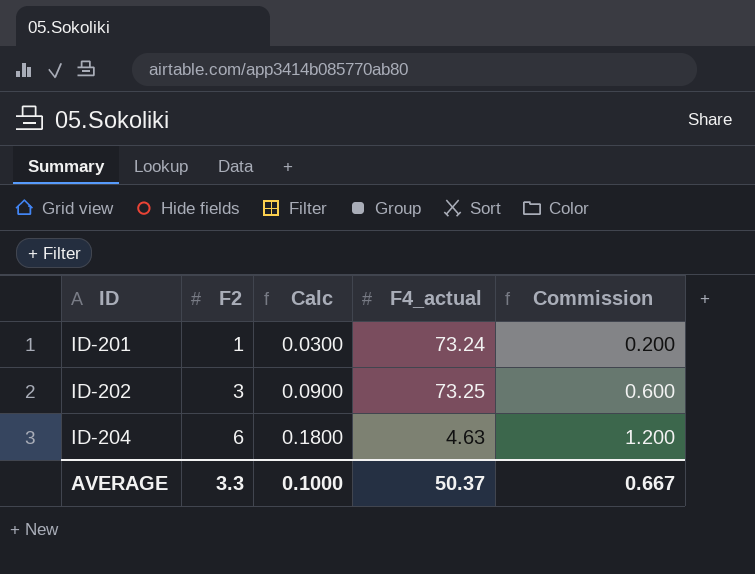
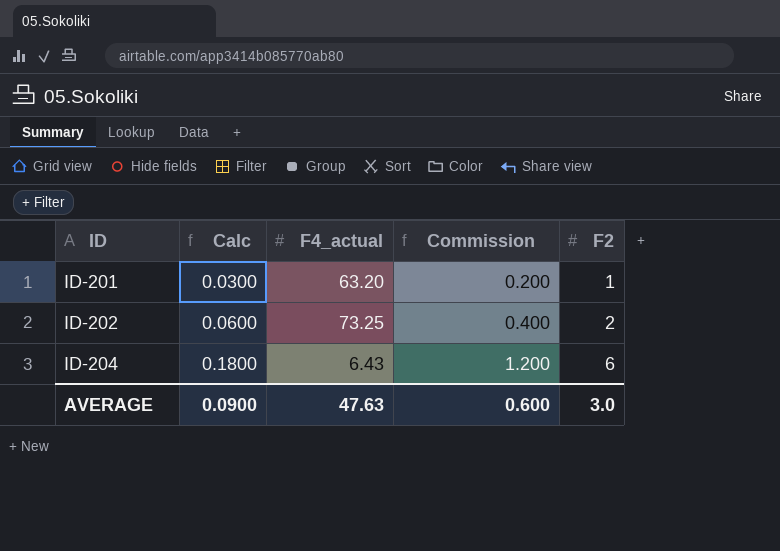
column F2 | position: 2 -> 5
ID-201 | F4_actual: 73.24 -> 63.20
ID-202 | Calc: 0.0900 -> 0.0600
ID-202 | Commission: 0.600 -> 0.400
ID-202 | F2: 3 -> 2
ID-204 | F4_actual: 4.63 -> 6.43
AVERAGE | Calc: 0.1000 -> 0.0900
AVERAGE | F4_actual: 50.37 -> 47.63
AVERAGE | Commission: 0.667 -> 0.600
AVERAGE | F2: 3.3 -> 3.0

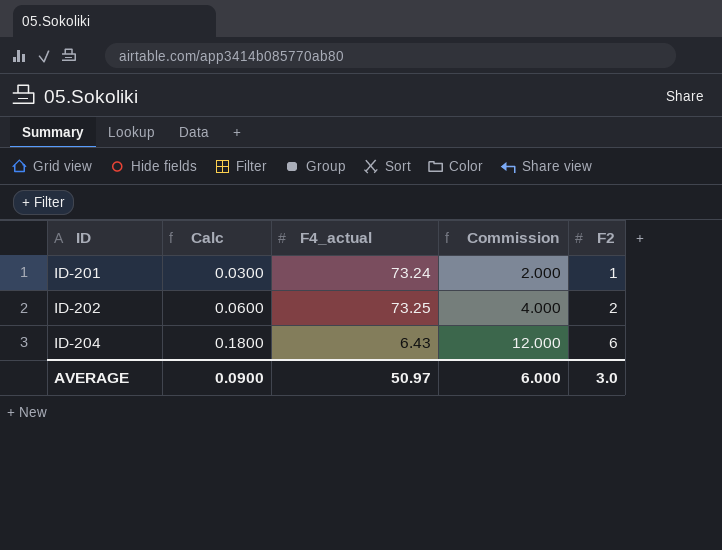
column Commission | formula: [F2] * 0.2 -> [F2] * 2
ID-201 | F4_actual: 63.20 -> 73.24
AVERAGE | F4_actual: 47.63 -> 50.97
AVERAGE | Commission: 0.600 -> 6.000

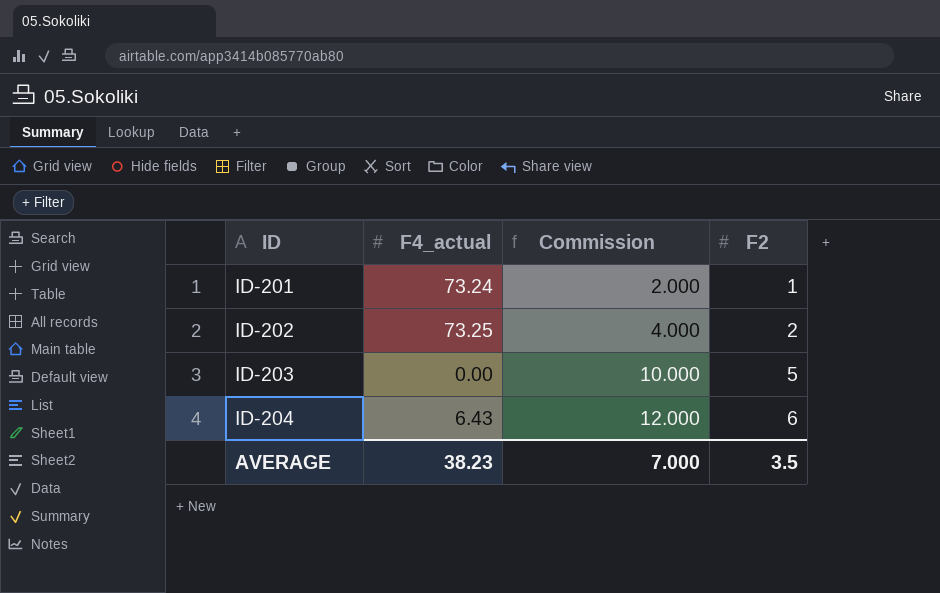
column Calc | formula: [F2] * 0.03 -> none
row ID-203: none -> 0.00 | 10.000 | 5
AVERAGE | F4_actual: 50.97 -> 38.23
AVERAGE | Commission: 6.000 -> 7.000
AVERAGE | F2: 3.0 -> 3.5

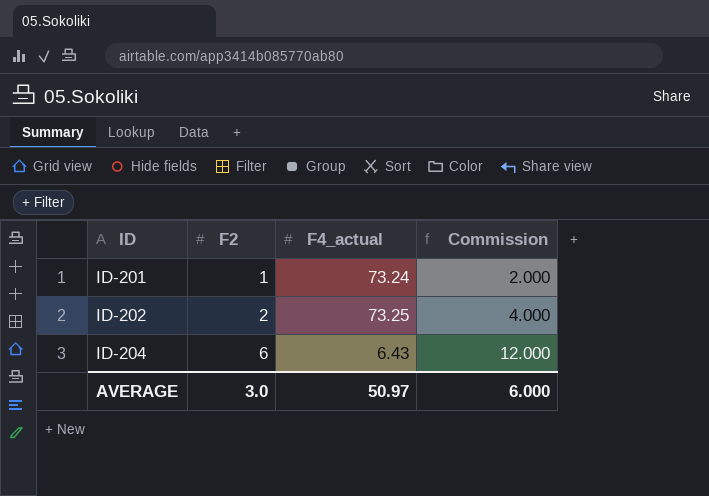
column F2 | position: 4 -> 2
row ID-203: 0.00 | 10.000 | 5 -> none
AVERAGE | F2: 3.5 -> 3.0
AVERAGE | F4_actual: 38.23 -> 50.97
AVERAGE | Commission: 7.000 -> 6.000

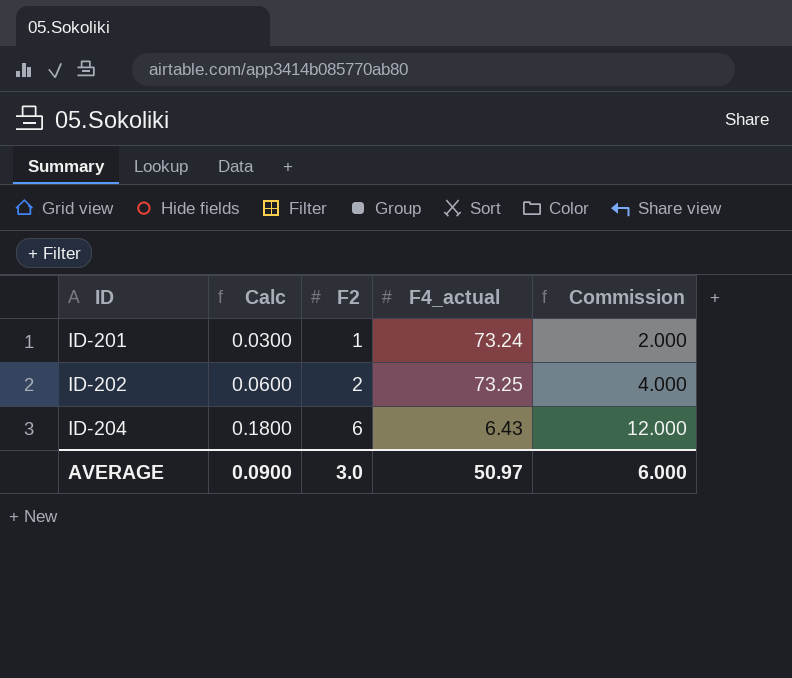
column Calc | formula: none -> [F2] * 0.03

